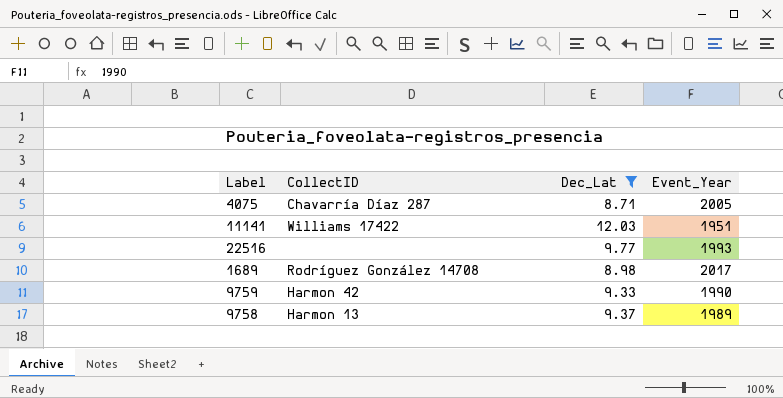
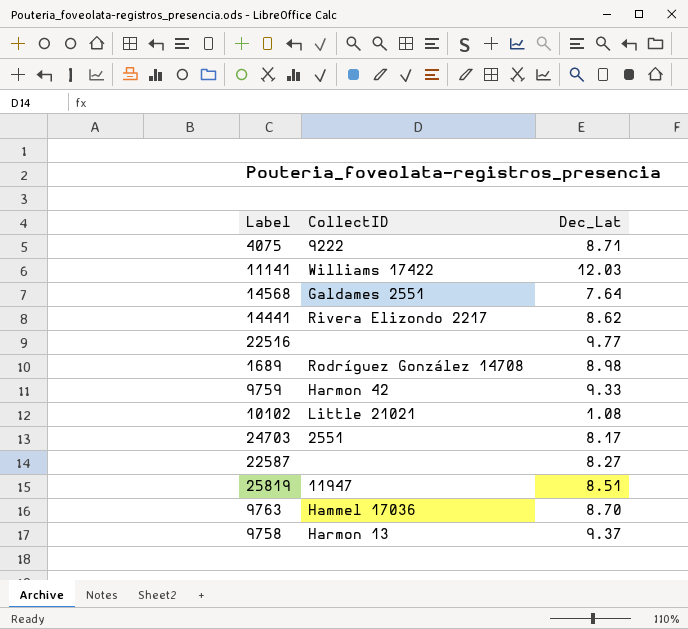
filter: Dec_Lat >= 8.71 -> none
column Event_Year | position: 4 -> none
4075 | CollectID: Chavarría Díaz 287 -> 9222

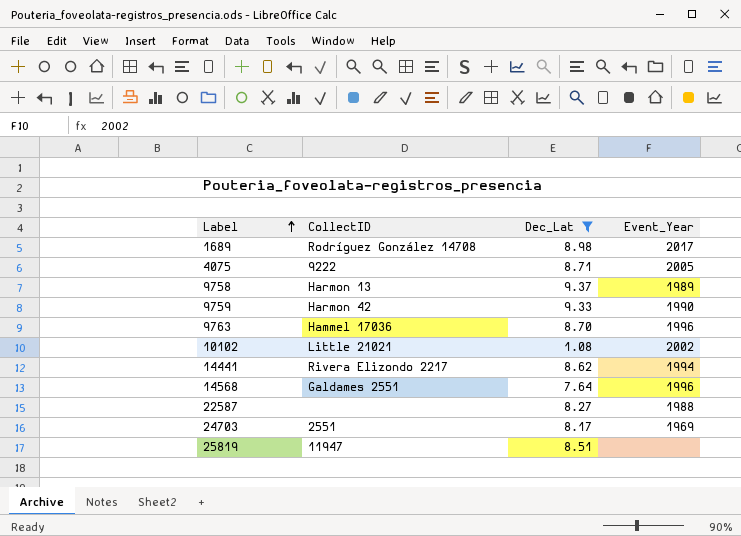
filter: none -> Dec_Lat <= 9.37
row order: none -> Label ascending
column Event_Year | position: none -> 4

